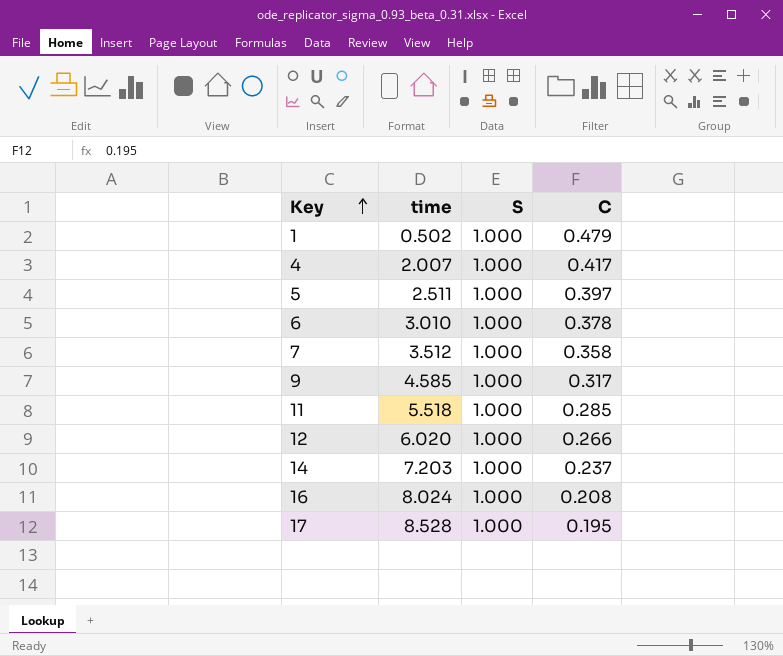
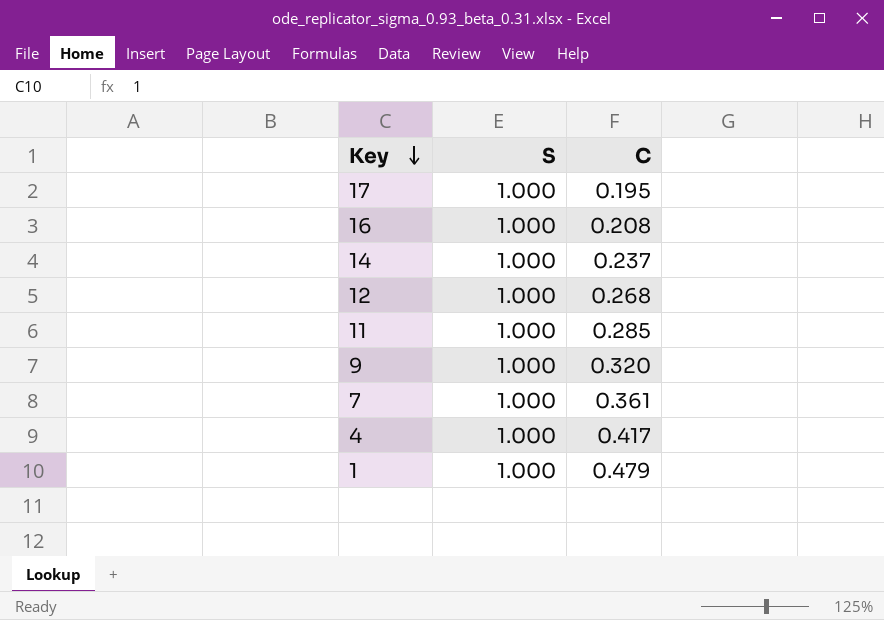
row order: Key ascending -> Key descending
column time | position: 2 -> none
row 5: 2.511 | 1.000 | 0.397 -> none
row 6: 3.010 | 1.000 | 0.378 -> none
12 | C: 0.266 -> 0.268
9 | C: 0.317 -> 0.320
7 | C: 0.358 -> 0.361

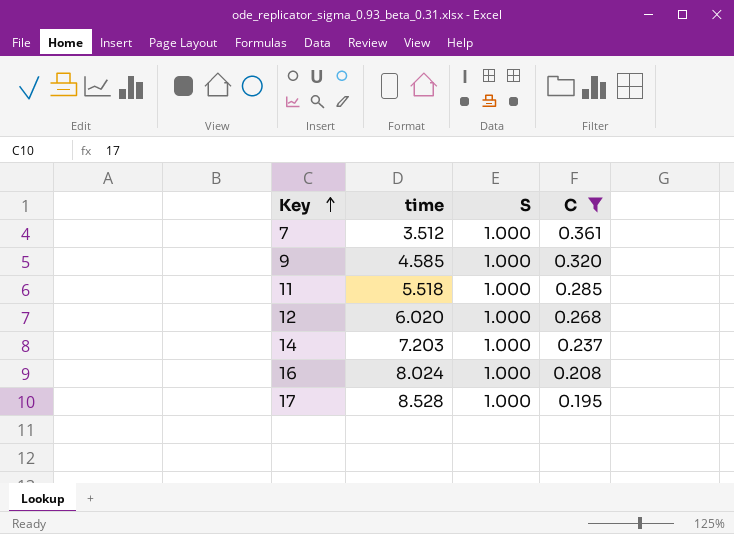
filter: none -> C <= 0.361
row order: Key descending -> Key ascending
column time | position: none -> 2

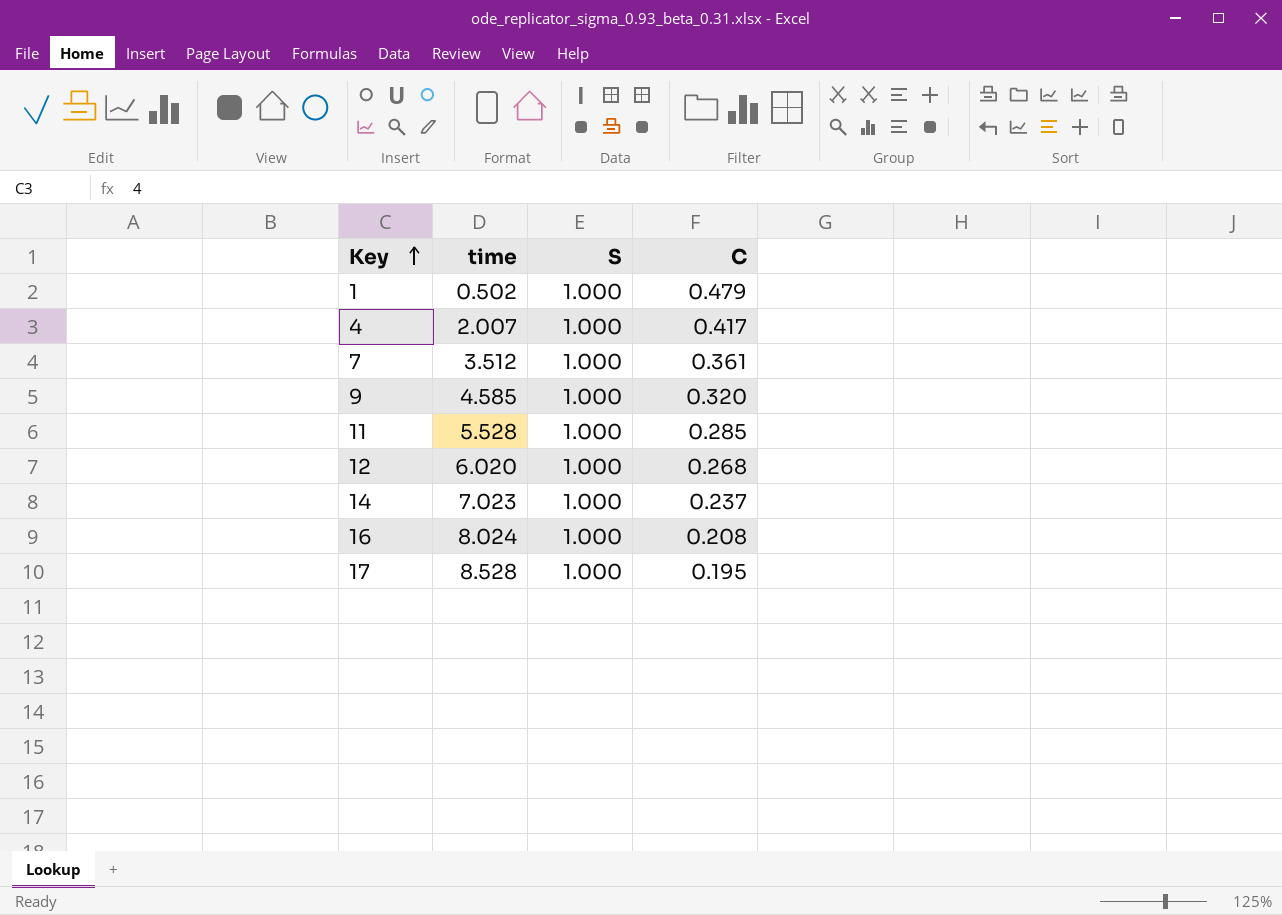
filter: C <= 0.361 -> none
11 | time: 5.518 -> 5.528
14 | time: 7.203 -> 7.023

